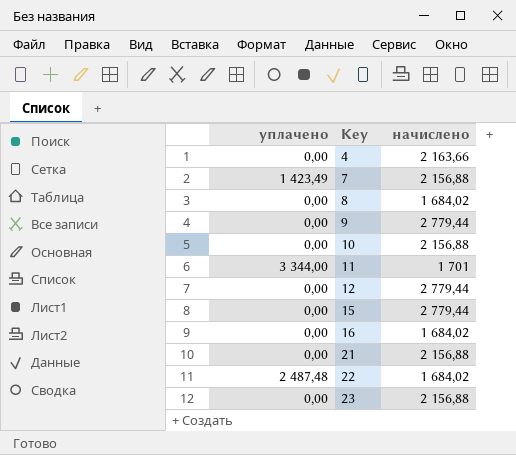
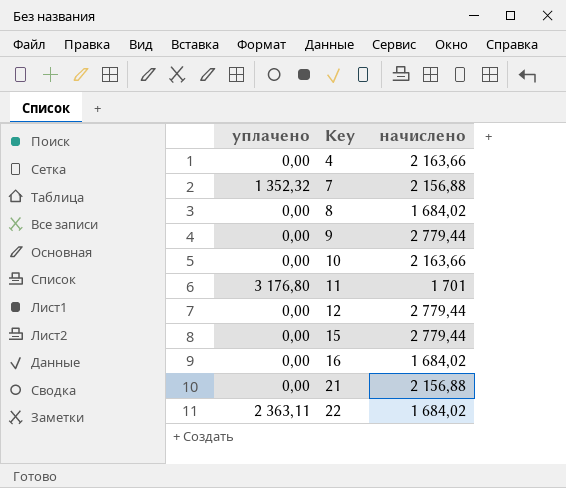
row 23: 0,00 | 2 156,88 -> none
7 | уплачено: 1 423,49 -> 1 352,32
10 | начислено: 2 156,88 -> 2 163,66
11 | уплачено: 3 344,00 -> 3 176,80
22 | уплачено: 2 487,48 -> 2 363,11

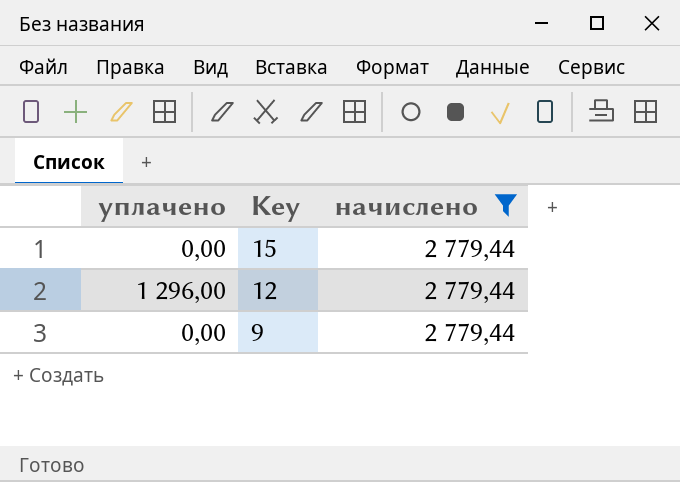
filter: none -> начислено = 2 779,44
row order: Key ascending -> Key descending
12 | уплачено: 0,00 -> 1 296,00

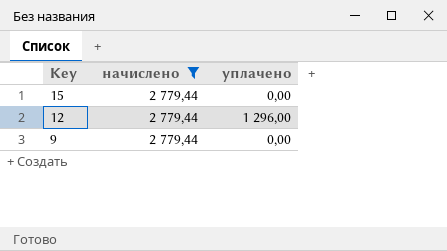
column уплачено | position: 1 -> 3

